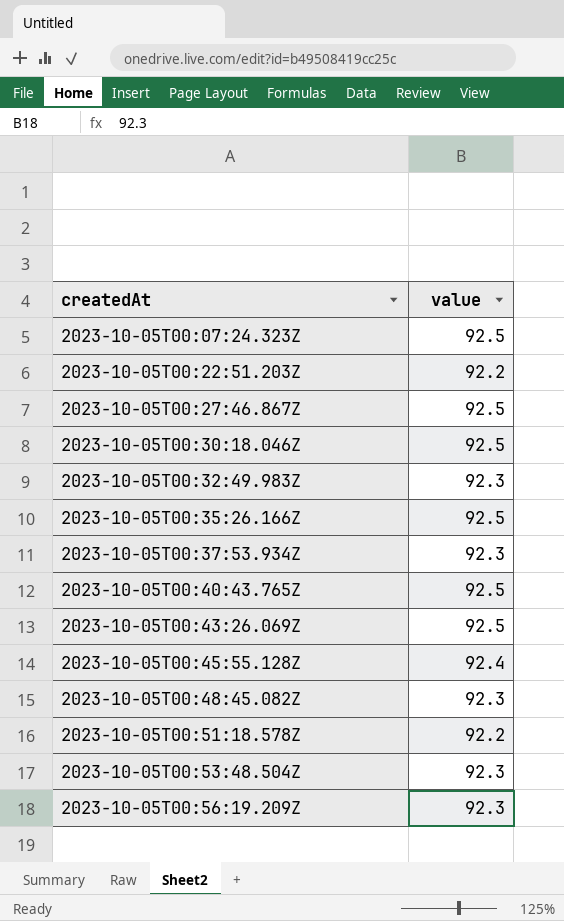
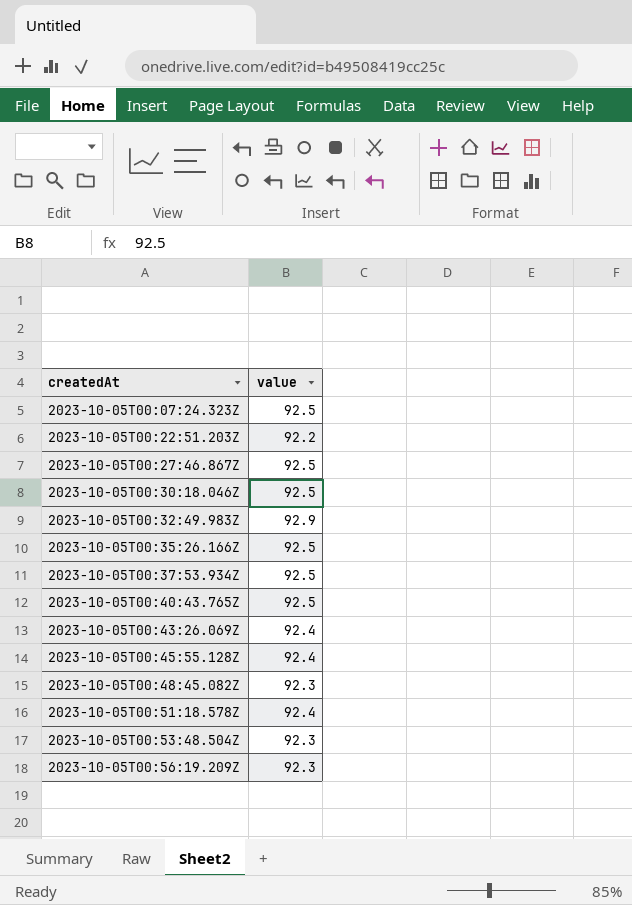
2023-10-05T00:32:49.983Z | value: 92.3 -> 92.9
2023-10-05T00:37:53.934Z | value: 92.3 -> 92.5
2023-10-05T00:43:26.069Z | value: 92.5 -> 92.4
2023-10-05T00:51:18.578Z | value: 92.2 -> 92.4

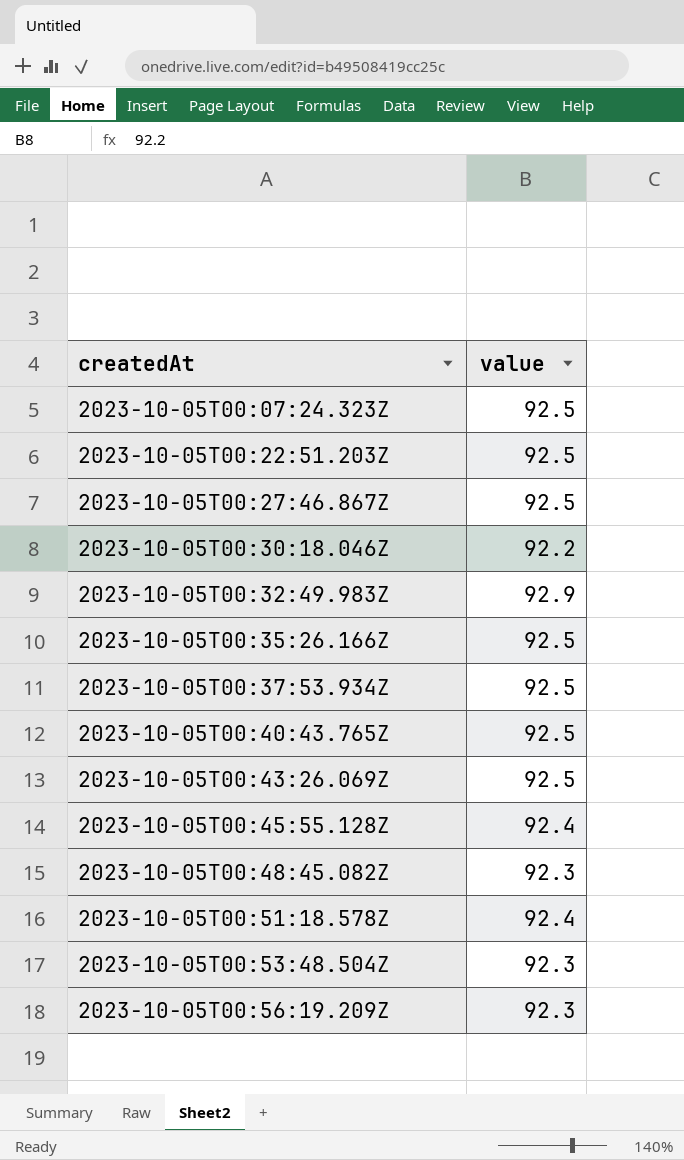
2023-10-05T00:22:51.203Z | value: 92.2 -> 92.5
2023-10-05T00:30:18.046Z | value: 92.5 -> 92.2
2023-10-05T00:43:26.069Z | value: 92.4 -> 92.5

